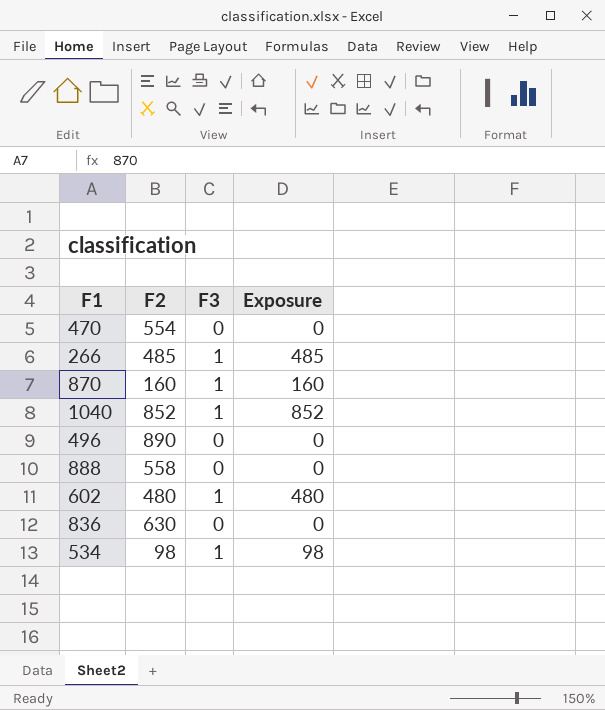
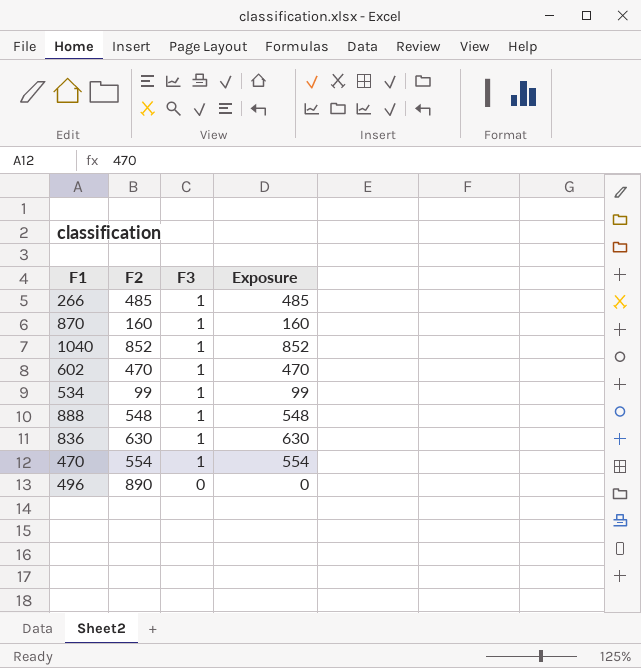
row order: none -> F3 descending
602 | F2: 480 -> 470
602 | Exposure: 480 -> 470
534 | F2: 98 -> 99
534 | Exposure: 98 -> 99
888 | F2: 558 -> 548
888 | F3: 0 -> 1
888 | Exposure: 0 -> 548
836 | F3: 0 -> 1
836 | Exposure: 0 -> 630
470 | F3: 0 -> 1
470 | Exposure: 0 -> 554

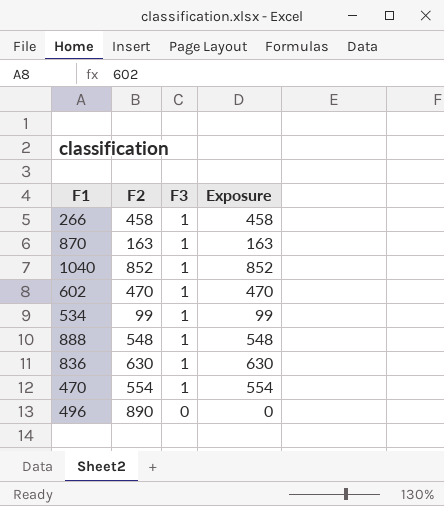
266 | F2: 485 -> 458
266 | Exposure: 485 -> 458
870 | F2: 160 -> 163
870 | Exposure: 160 -> 163

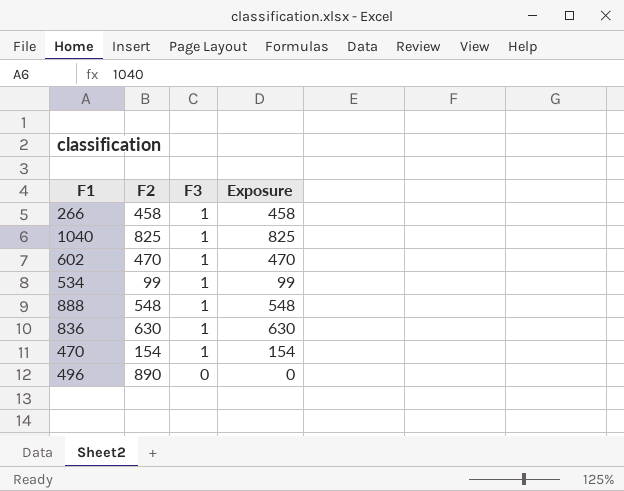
row 870: 163 | 1 | 163 -> none
1040 | F2: 852 -> 825
1040 | Exposure: 852 -> 825
470 | F2: 554 -> 154
470 | Exposure: 554 -> 154

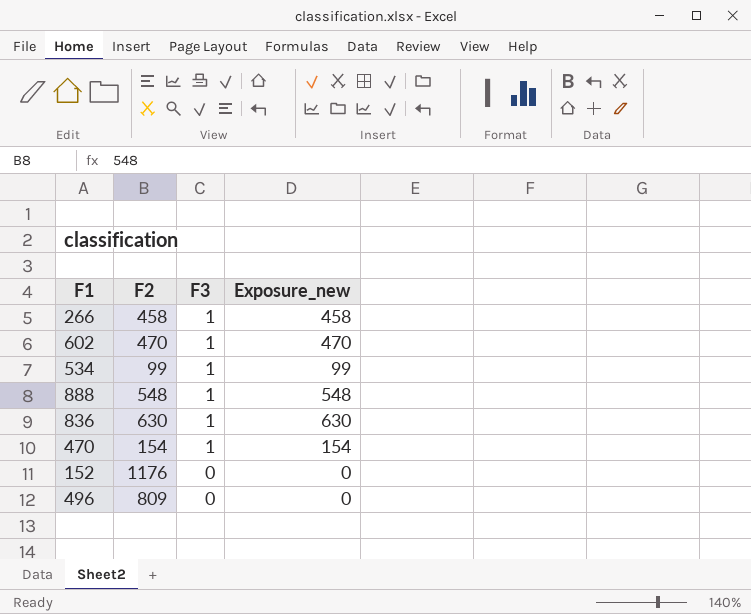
column name: Exposure -> Exposure_new
row 1040: 825 | 1 | 825 -> none
row 152: none -> 1176 | 0 | 0
496 | F2: 890 -> 809

